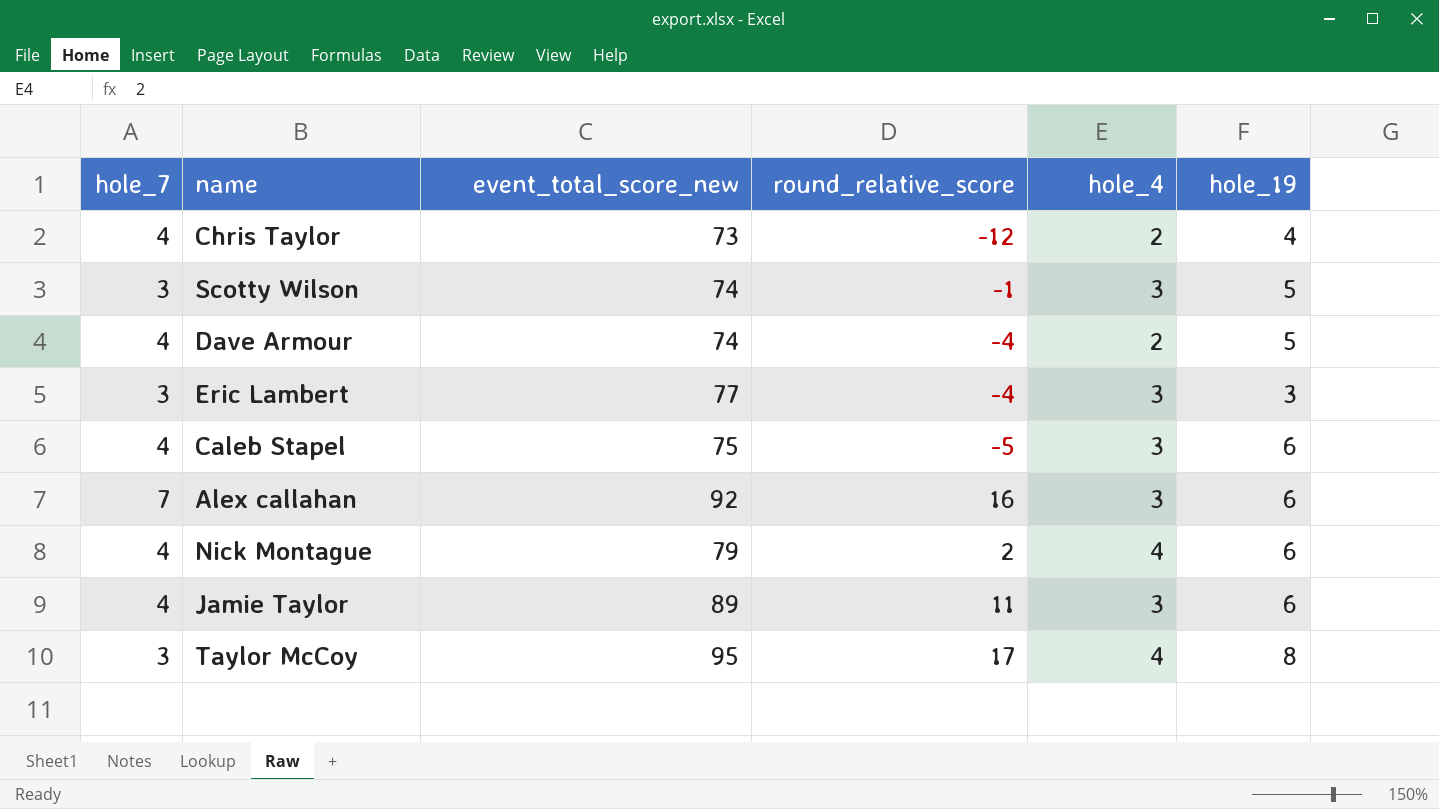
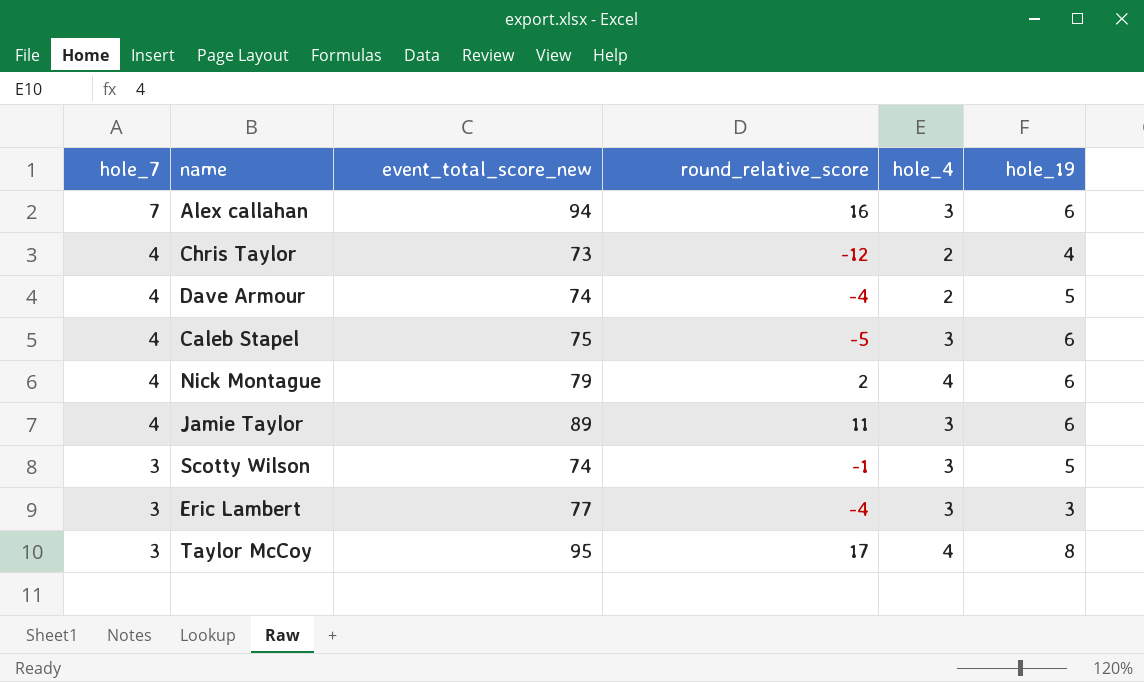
row order: none -> hole_7 descending
Alex callahan | event_total_score_new: 92 -> 94

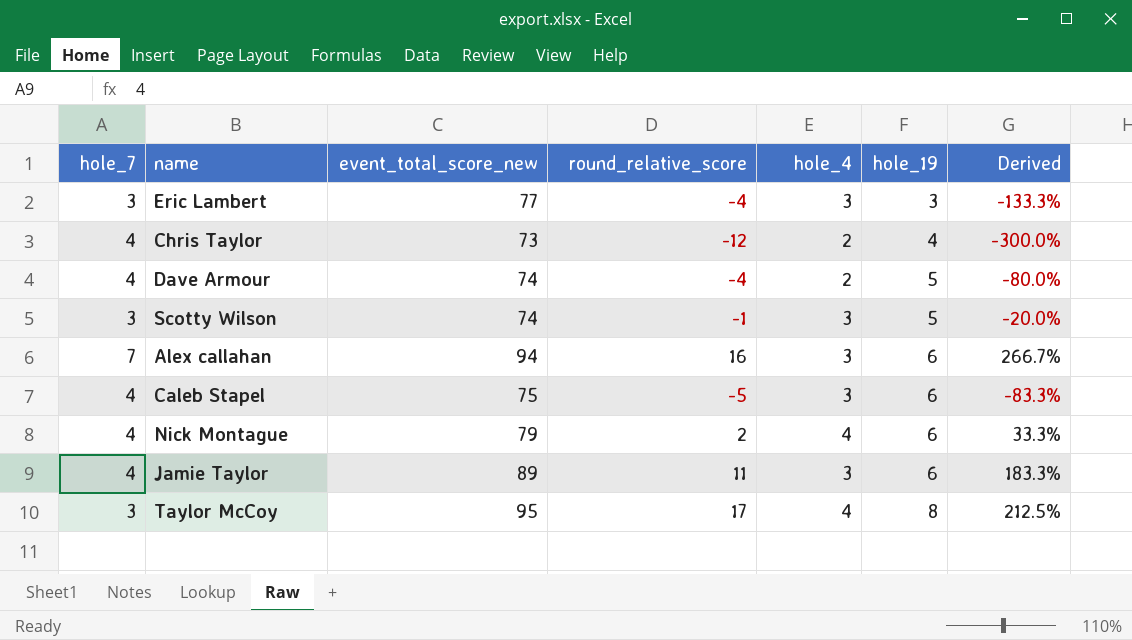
row order: hole_7 descending -> hole_19 ascending
column Derived | formula: none -> [round_relative_score] / [hole_19]

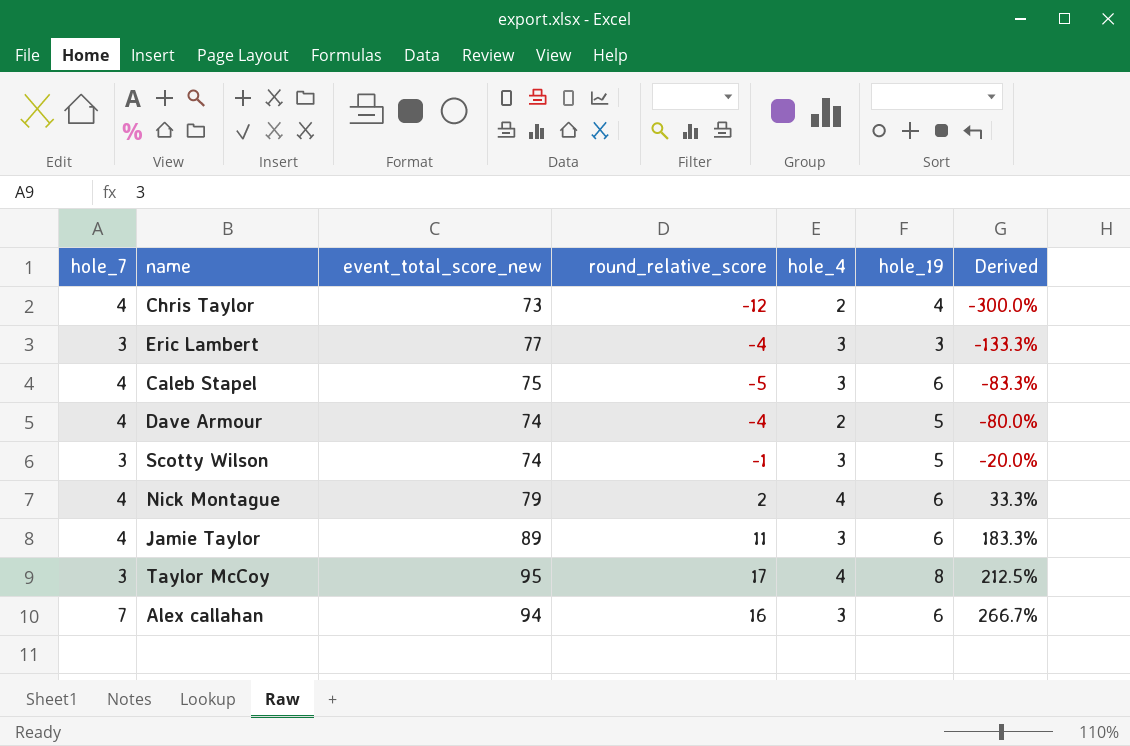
row order: hole_19 ascending -> Derived ascending

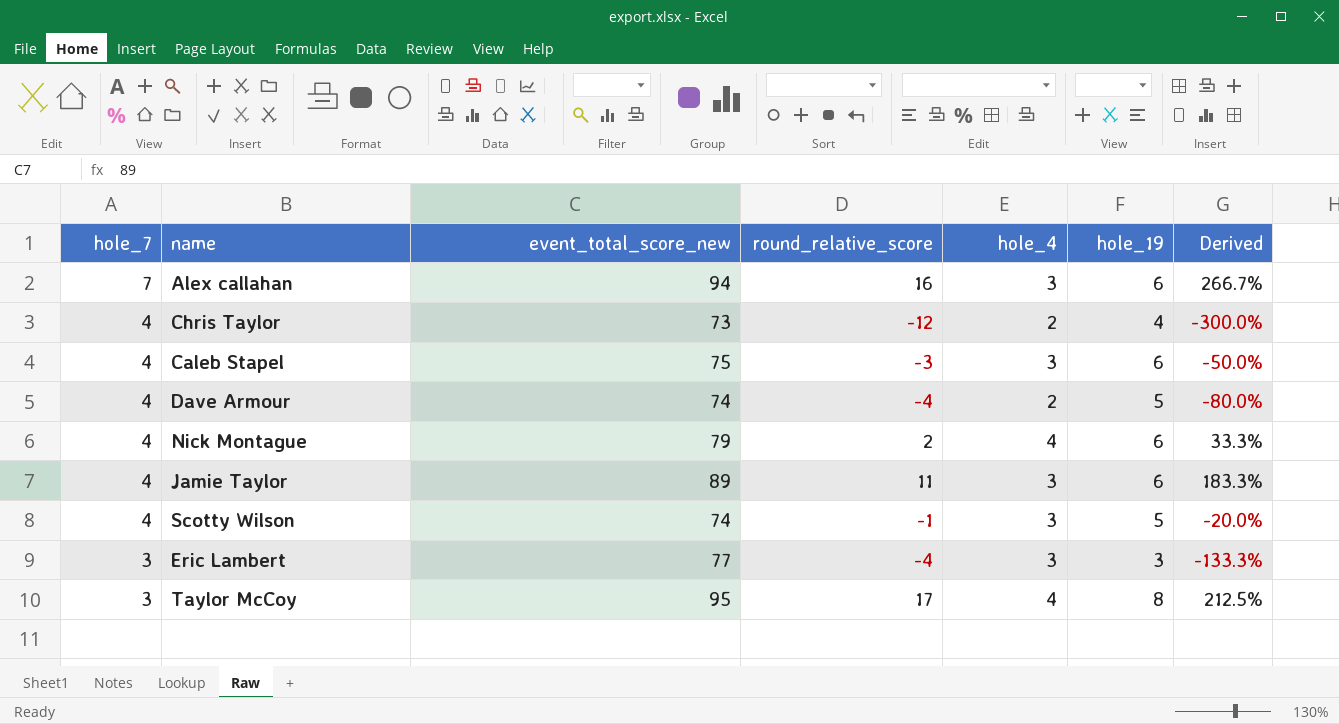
row order: Derived ascending -> hole_7 descending
Caleb Stapel | round_relative_score: -5 -> -3
Caleb Stapel | Derived: -83.3% -> -50.0%
Scotty Wilson | hole_7: 3 -> 4

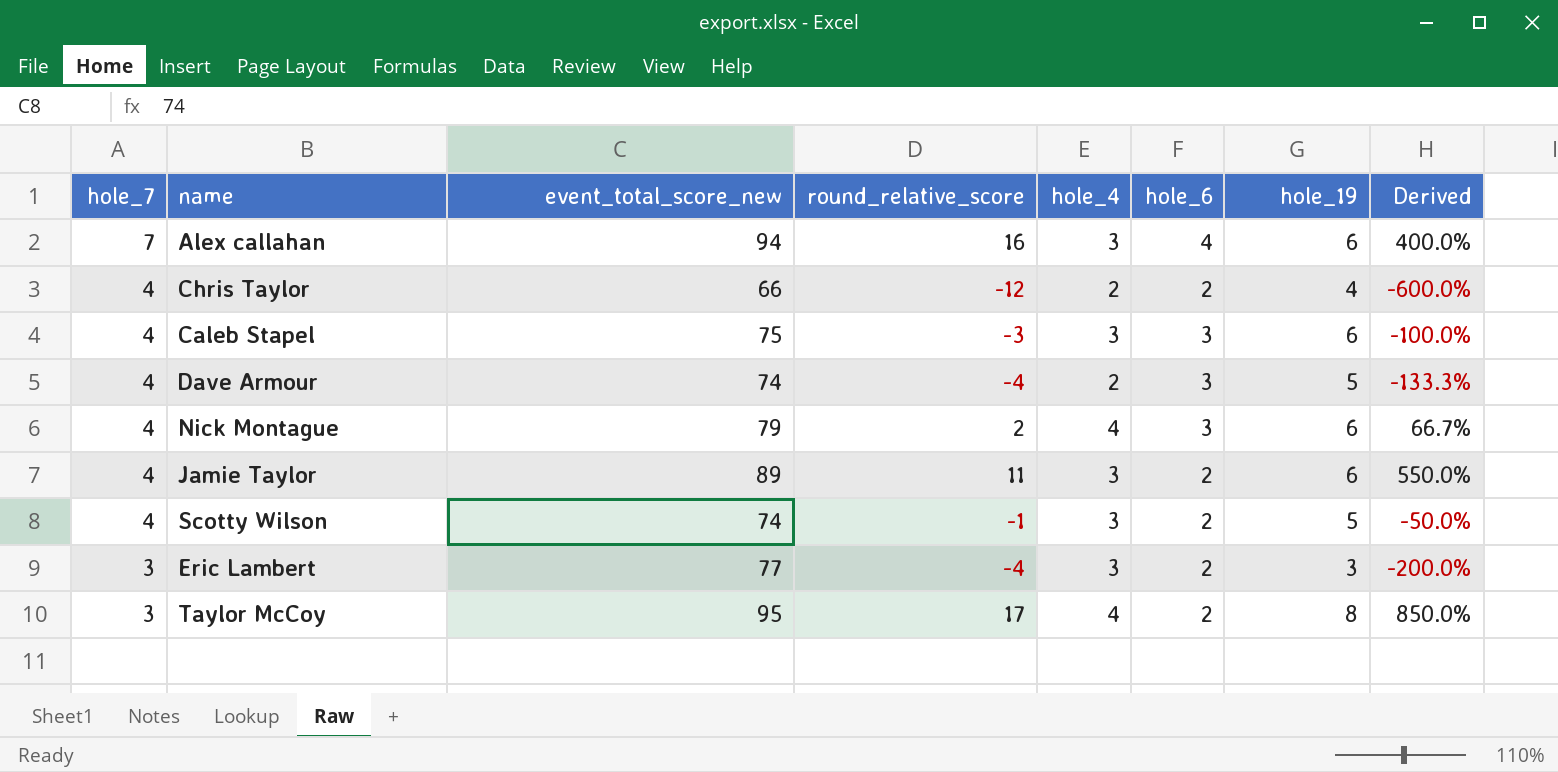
column hole_6 | position: none -> 6
column Derived | formula: [round_relative_score] / [hole_19] -> [round_relative_score] / [hole_6]
Chris Taylor | event_total_score_new: 73 -> 66

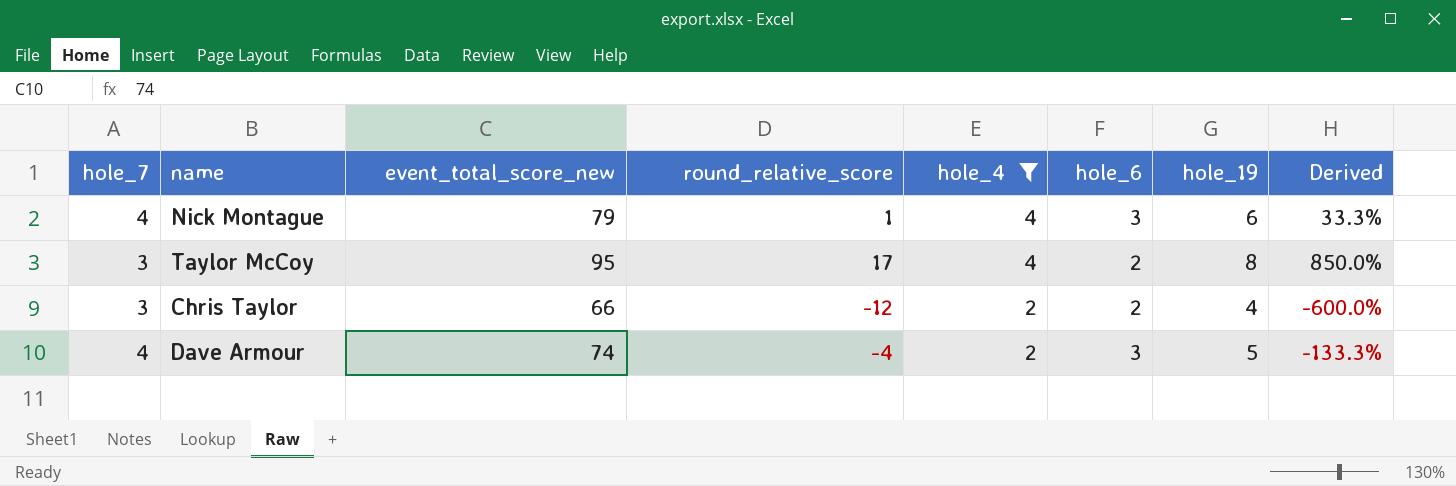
filter: none -> hole_4 != 3
row order: hole_7 descending -> hole_4 descending
Nick Montague | round_relative_score: 2 -> 1
Nick Montague | Derived: 66.7% -> 33.3%
Chris Taylor | hole_7: 4 -> 3

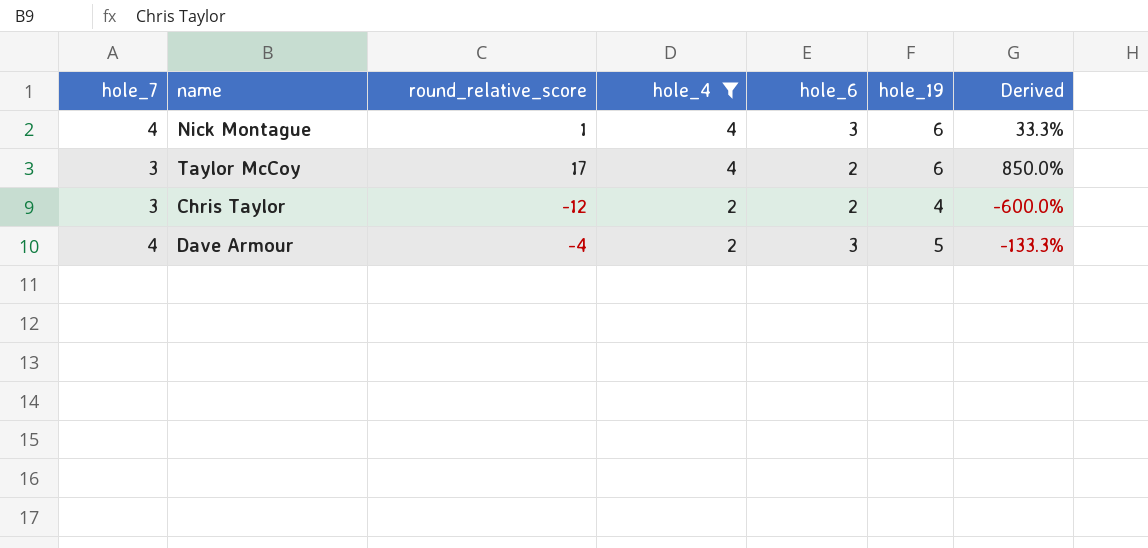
column event_total_score_new | position: 3 -> none
Taylor McCoy | hole_19: 8 -> 6

